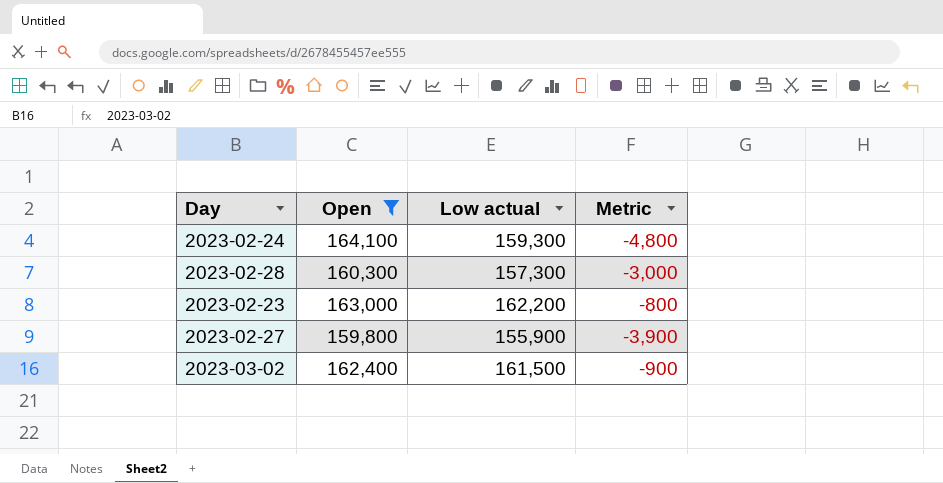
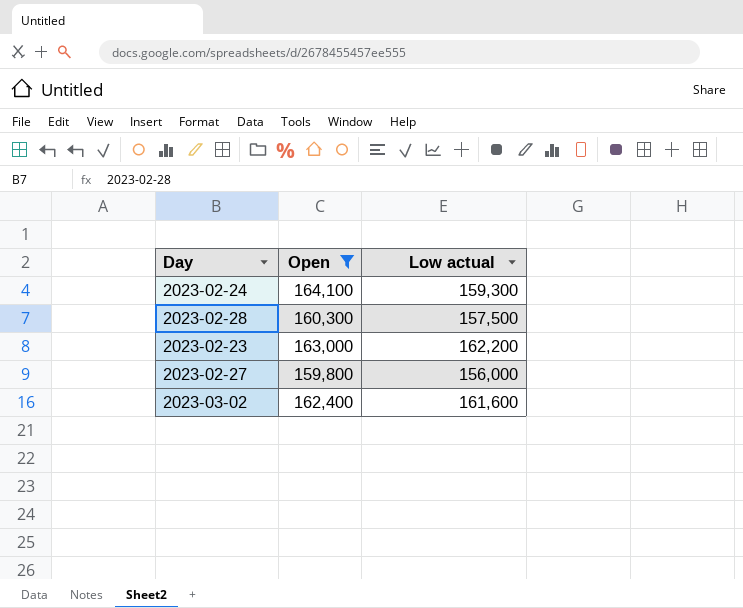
column Metric | formula: [Low actual] - [Open] -> none
2023-02-28 | Low actual: 157,300 -> 157,500
2023-02-27 | Low actual: 155,900 -> 156,000
2023-03-02 | Low actual: 161,500 -> 161,600

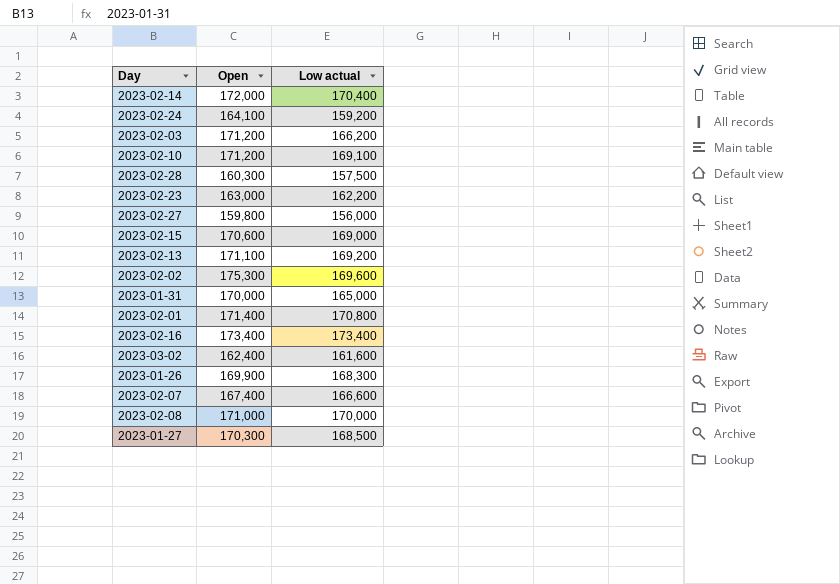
filter: Open <= 164,100 -> none
2023-02-24 | Low actual: 159,300 -> 159,200

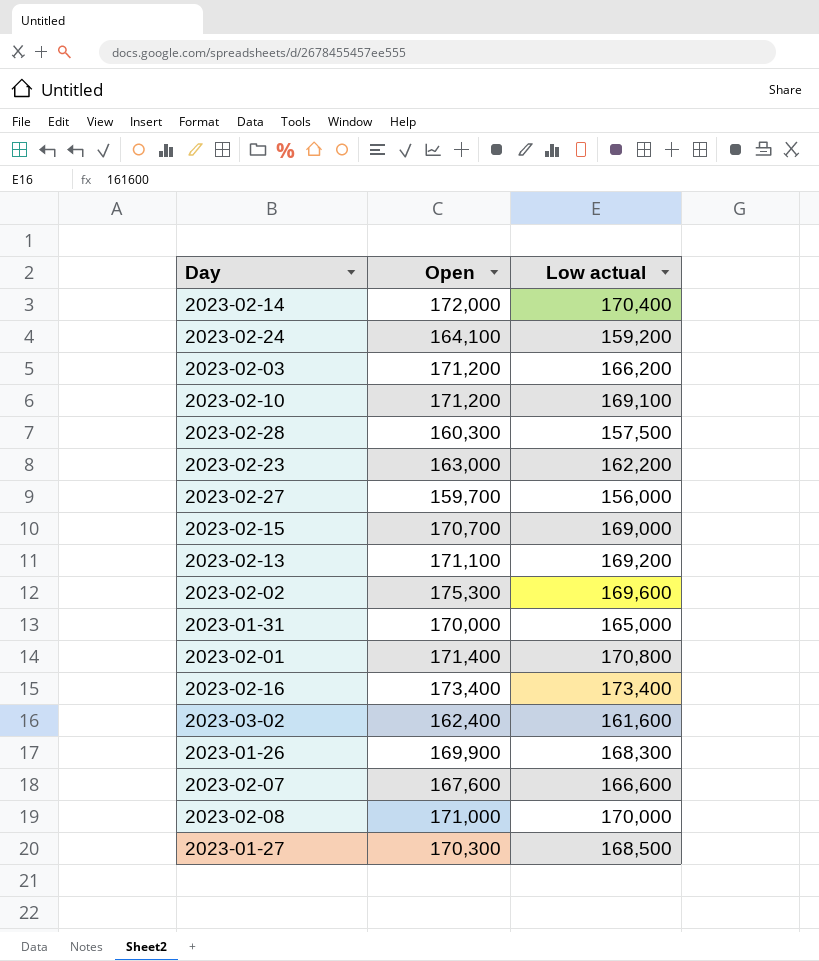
2023-02-27 | Open: 159,800 -> 159,700
2023-02-15 | Open: 170,600 -> 170,700
2023-02-07 | Open: 167,400 -> 167,600

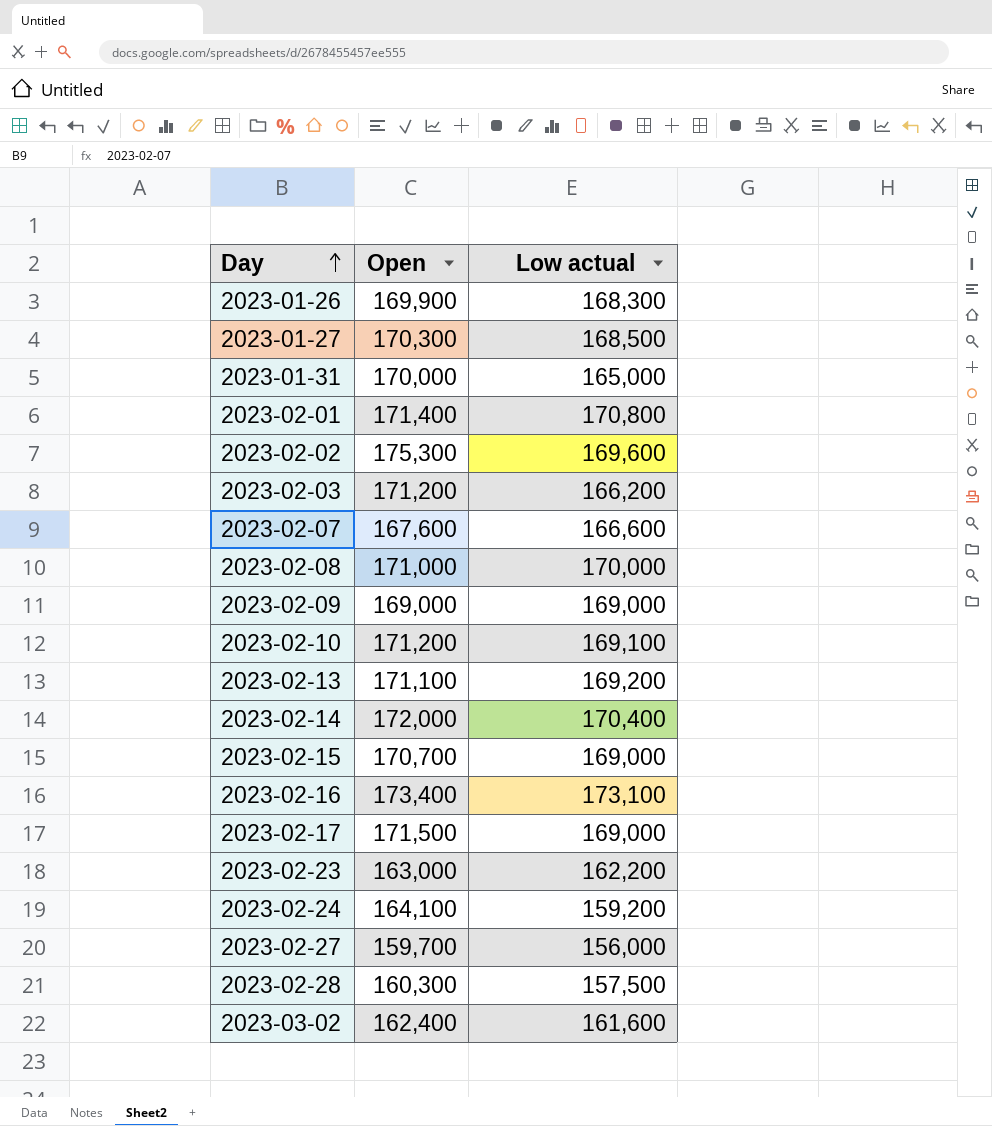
row order: none -> Day ascending
row 2023-02-09: none -> 169,000 | 169,000
2023-02-16 | Low actual: 173,400 -> 173,100
row 2023-02-17: none -> 171,500 | 169,000

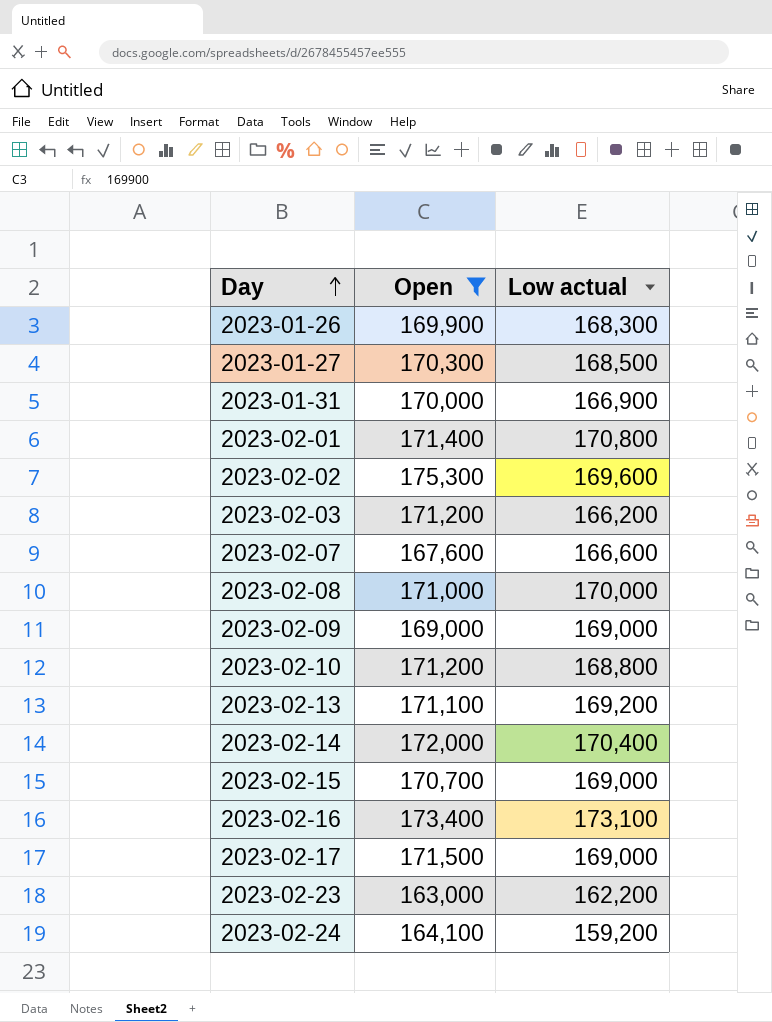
filter: none -> Open >= 163,000
2023-01-31 | Low actual: 165,000 -> 166,900
2023-02-10 | Low actual: 169,100 -> 168,800

